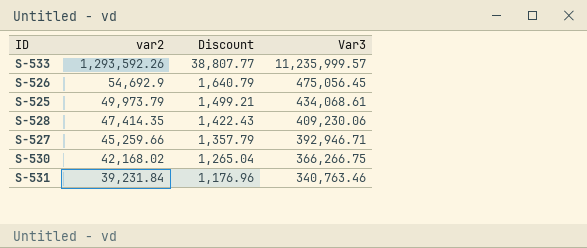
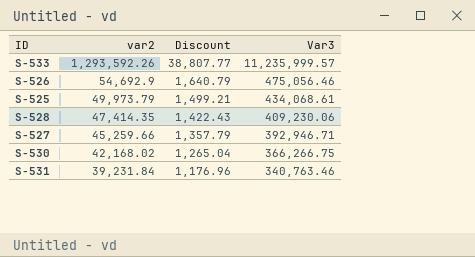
S-526 | Var3: 475,056.45 -> 475,056.46

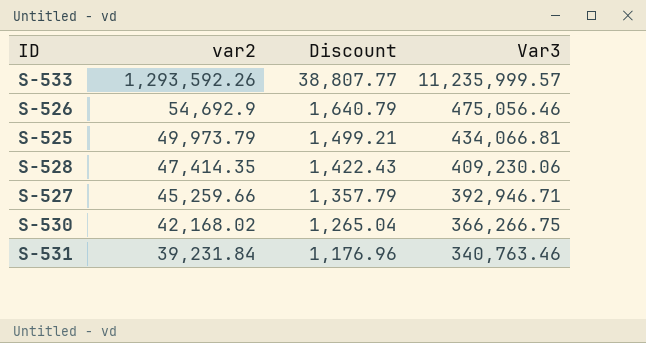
S-525 | Var3: 434,068.61 -> 434,066.81

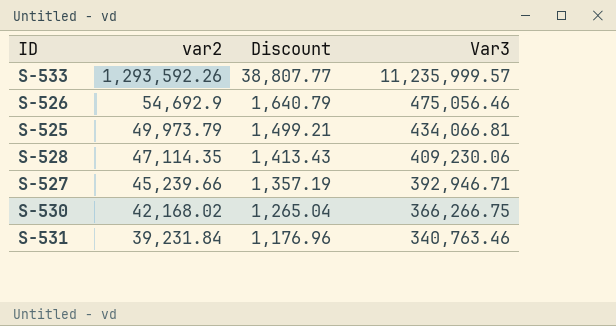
S-528 | var2: 47,414.35 -> 47,114.35
S-528 | Discount: 1,422.43 -> 1,413.43
S-527 | var2: 45,259.66 -> 45,239.66
S-527 | Discount: 1,357.79 -> 1,357.19

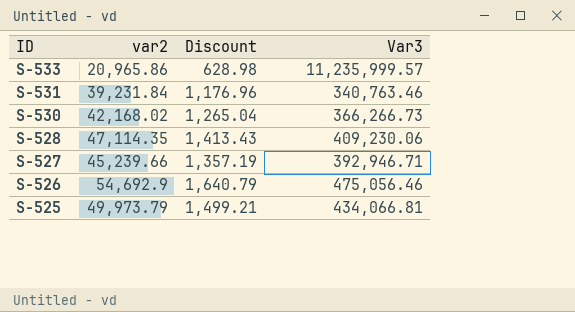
row order: var2 descending -> ID descending
S-533 | var2: 1,293,592.26 -> 20,965.86
S-533 | Discount: 38,807.77 -> 628.98
S-530 | Var3: 366,266.75 -> 366,266.73

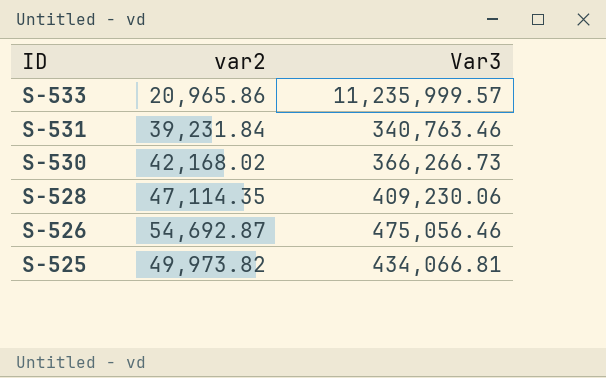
column Discount | formula: [var2] * 0.03 -> none
row S-527: 45,239.66 | 1,357.19 | 392,946.71 -> none
S-526 | var2: 54,692.9 -> 54,692.87
S-525 | var2: 49,973.79 -> 49,973.82

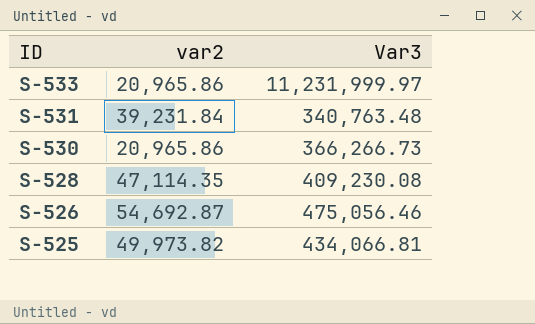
S-533 | Var3: 11,235,999.57 -> 11,231,999.97
S-531 | Var3: 340,763.46 -> 340,763.48
S-530 | var2: 42,168.02 -> 20,965.86
S-528 | Var3: 409,230.06 -> 409,230.08

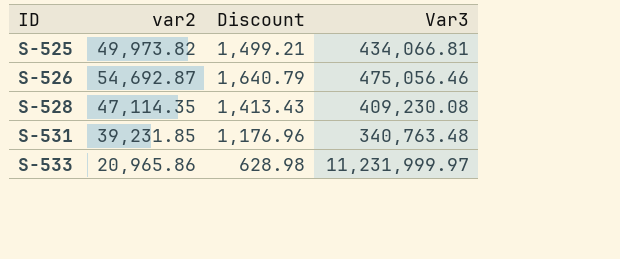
row order: ID descending -> ID ascending
column Discount | formula: none -> [var2] * 0.03
row S-530: 20,965.86 | 366,266.73 -> none
S-531 | var2: 39,231.84 -> 39,231.85

